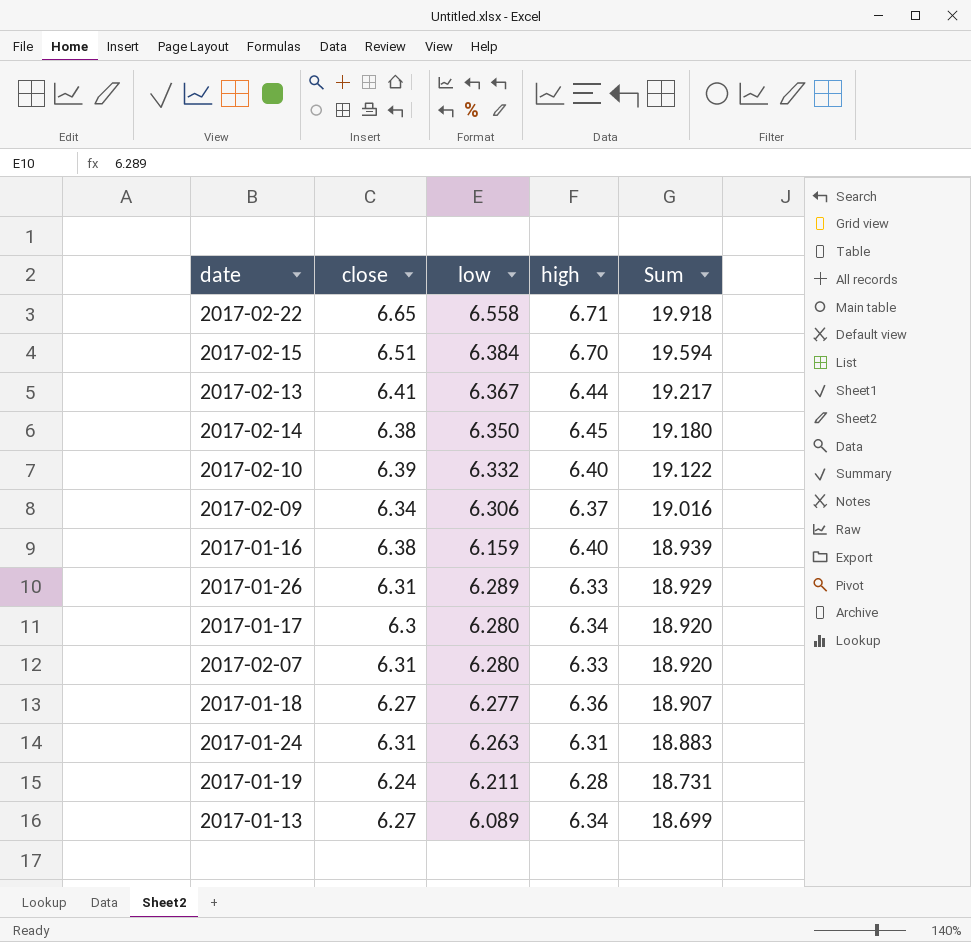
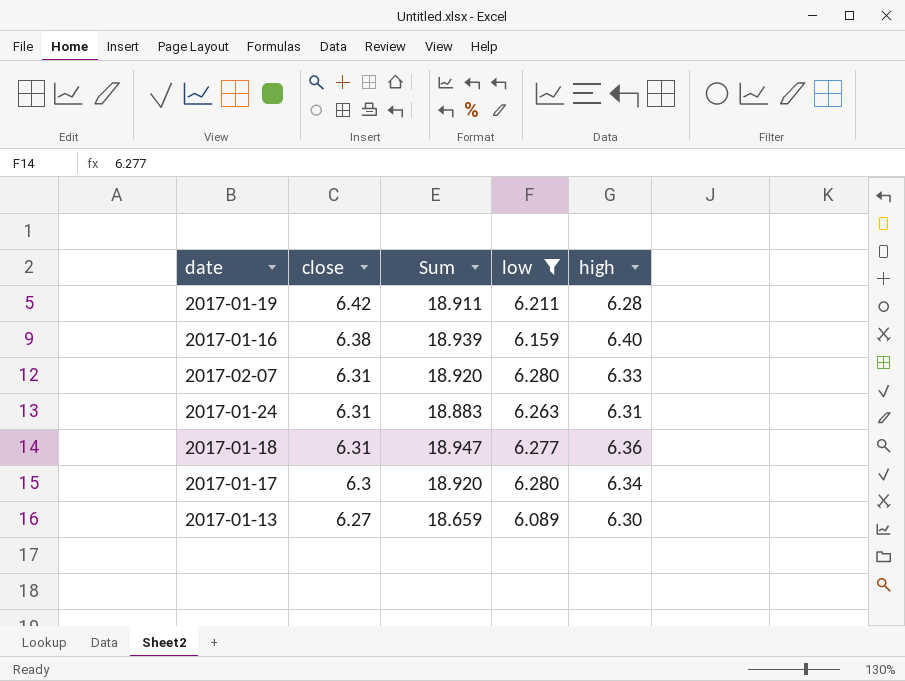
filter: none -> low <= 6.280
row order: Sum descending -> close descending
column Sum | position: 5 -> 3
2017-01-19 | close: 6.24 -> 6.42
2017-01-19 | Sum: 18.731 -> 18.911
2017-01-18 | close: 6.27 -> 6.31
2017-01-18 | Sum: 18.907 -> 18.947
2017-01-13 | Sum: 18.699 -> 18.659
2017-01-13 | high: 6.34 -> 6.30

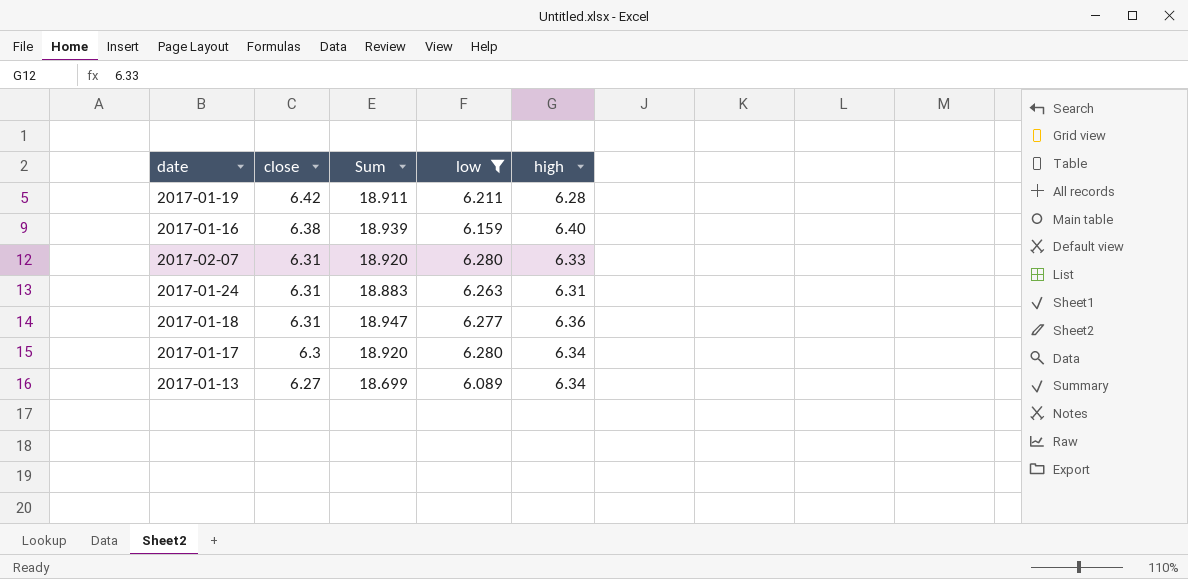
2017-01-13 | Sum: 18.659 -> 18.699
2017-01-13 | high: 6.30 -> 6.34

